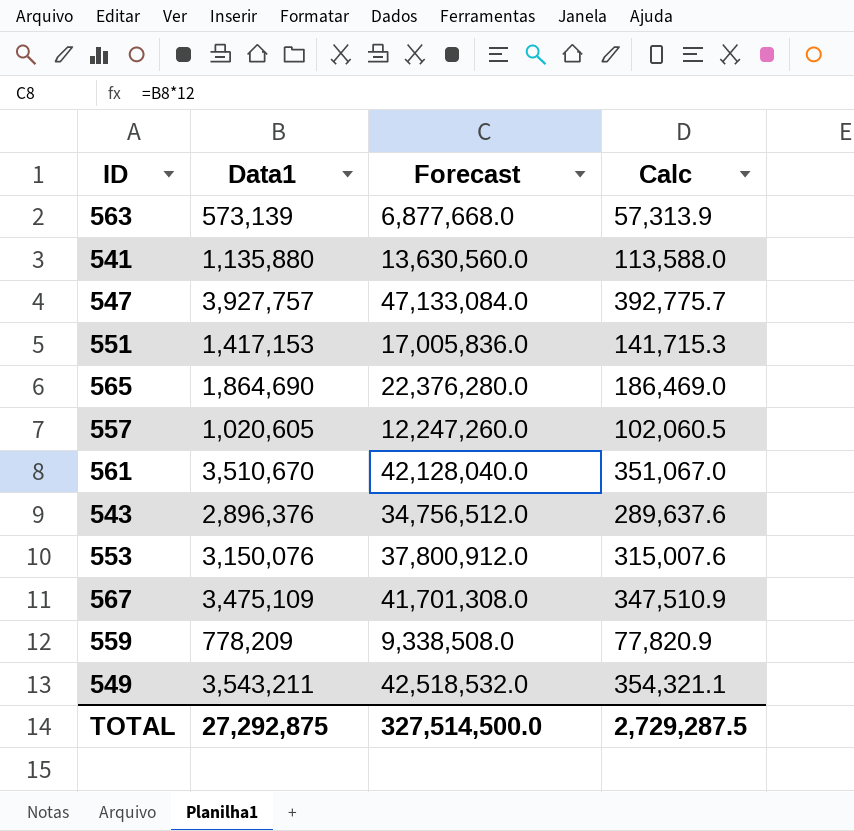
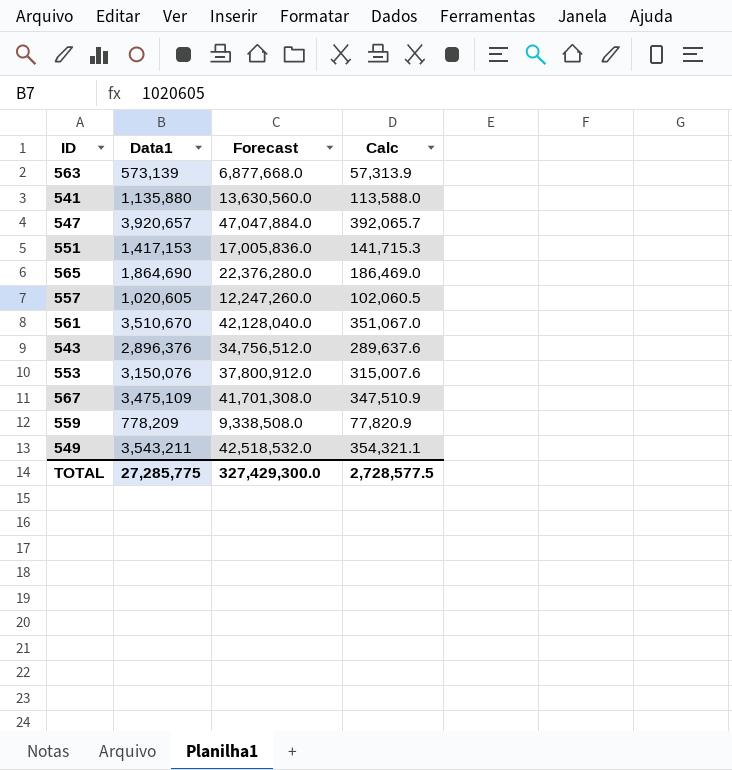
547 | Data1: 3,927,757 -> 3,920,657
547 | Forecast: 47,133,084.0 -> 47,047,884.0
547 | Calc: 392,775.7 -> 392,065.7
TOTAL | Data1: 27,292,875 -> 27,285,775
TOTAL | Forecast: 327,514,500.0 -> 327,429,300.0
TOTAL | Calc: 2,729,287.5 -> 2,728,577.5

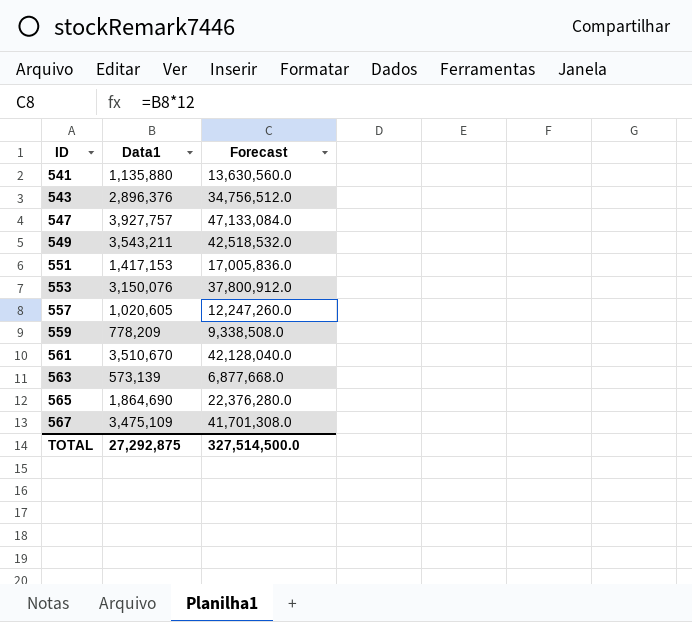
row order: none -> ID ascending
column Calc | formula: [Data1] * 0.1 -> none
547 | Data1: 3,920,657 -> 3,927,757
547 | Forecast: 47,047,884.0 -> 47,133,084.0
TOTAL | Data1: 27,285,775 -> 27,292,875
TOTAL | Forecast: 327,429,300.0 -> 327,514,500.0

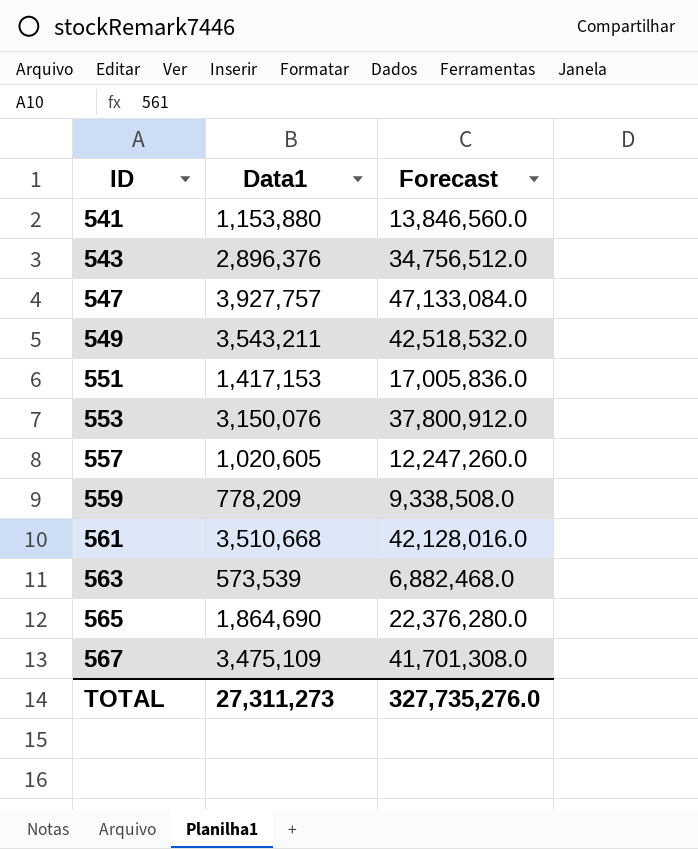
541 | Data1: 1,135,880 -> 1,153,880
541 | Forecast: 13,630,560.0 -> 13,846,560.0
561 | Data1: 3,510,670 -> 3,510,668
561 | Forecast: 42,128,040.0 -> 42,128,016.0
563 | Data1: 573,139 -> 573,539
563 | Forecast: 6,877,668.0 -> 6,882,468.0
TOTAL | Data1: 27,292,875 -> 27,311,273
TOTAL | Forecast: 327,514,500.0 -> 327,735,276.0

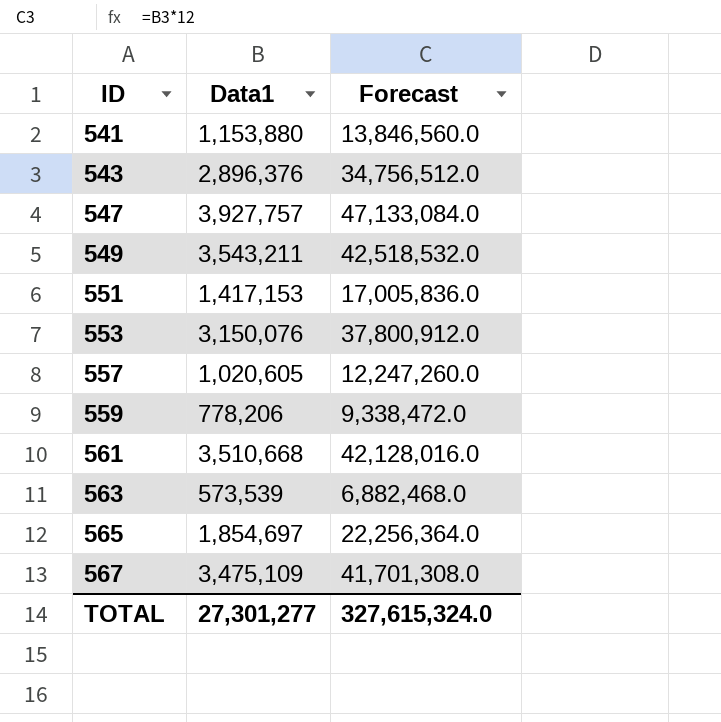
559 | Data1: 778,209 -> 778,206
559 | Forecast: 9,338,508.0 -> 9,338,472.0
565 | Data1: 1,864,690 -> 1,854,697
565 | Forecast: 22,376,280.0 -> 22,256,364.0
TOTAL | Data1: 27,311,273 -> 27,301,277
TOTAL | Forecast: 327,735,276.0 -> 327,615,324.0

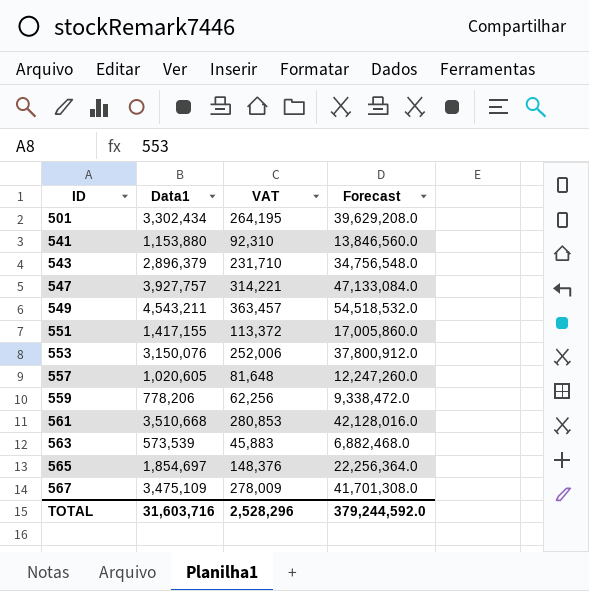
column VAT | formula: none -> [Data1] * 0.08
row 501: none -> 3,302,434 | 264,195 | 39,629,208.0
543 | Data1: 2,896,376 -> 2,896,379
543 | Forecast: 34,756,512.0 -> 34,756,548.0
549 | Data1: 3,543,211 -> 4,543,211
549 | Forecast: 42,518,532.0 -> 54,518,532.0
551 | Data1: 1,417,153 -> 1,417,155
551 | Forecast: 17,005,836.0 -> 17,005,860.0
TOTAL | Data1: 27,301,277 -> 31,603,716
TOTAL | Forecast: 327,615,324.0 -> 379,244,592.0

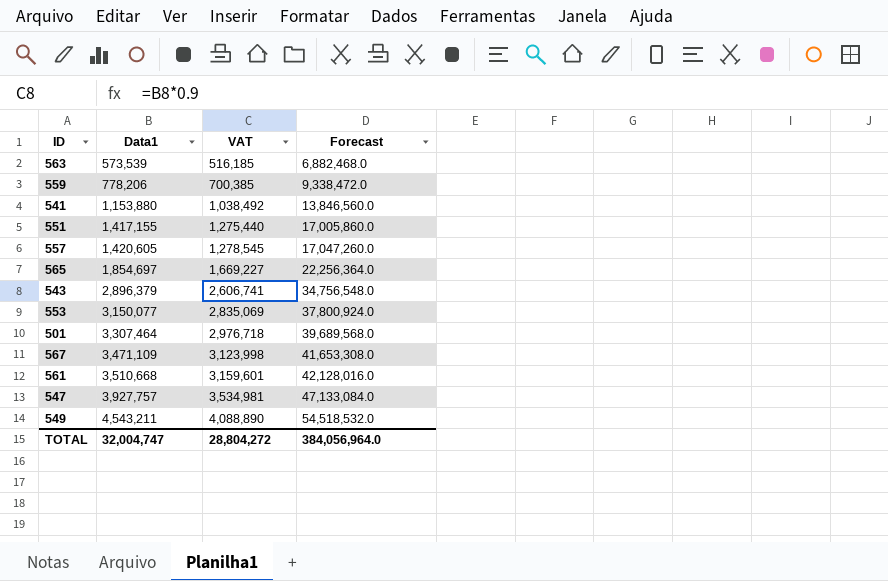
row order: ID ascending -> Data1 ascending
column VAT | formula: [Data1] * 0.08 -> [Data1] * 0.9
557 | Data1: 1,020,605 -> 1,420,605
557 | Forecast: 12,247,260.0 -> 17,047,260.0
553 | Data1: 3,150,076 -> 3,150,077
553 | Forecast: 37,800,912.0 -> 37,800,924.0
501 | Data1: 3,302,434 -> 3,307,464
501 | Forecast: 39,629,208.0 -> 39,689,568.0
567 | Data1: 3,475,109 -> 3,471,109
567 | Forecast: 41,701,308.0 -> 41,653,308.0
TOTAL | Data1: 31,603,716 -> 32,004,747
TOTAL | VAT: 2,528,296 -> 28,804,272
TOTAL | Forecast: 379,244,592.0 -> 384,056,964.0

